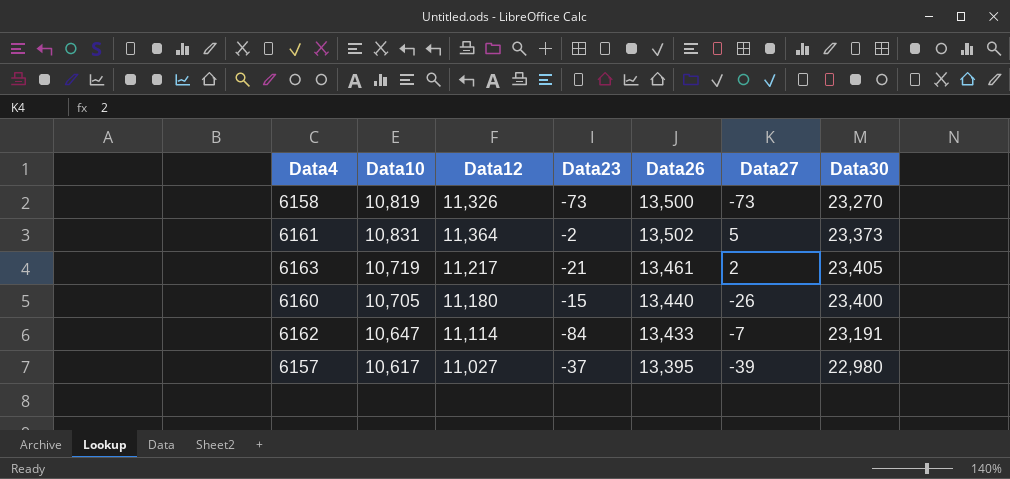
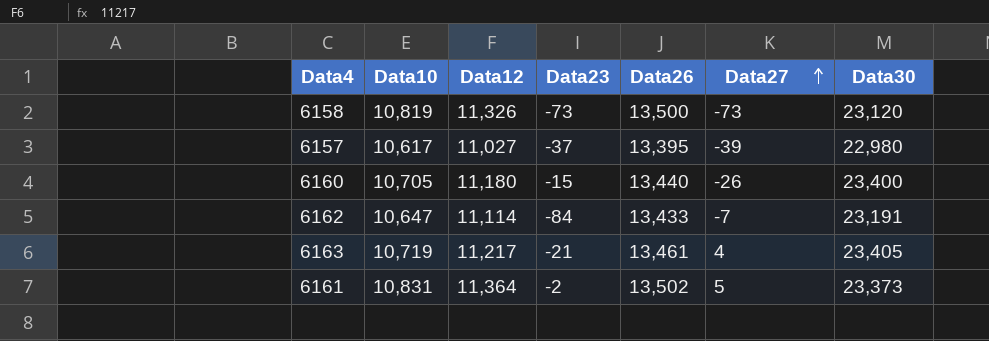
row order: none -> Data27 ascending
6158 | Data30: 23,270 -> 23,120
6163 | Data27: 2 -> 4

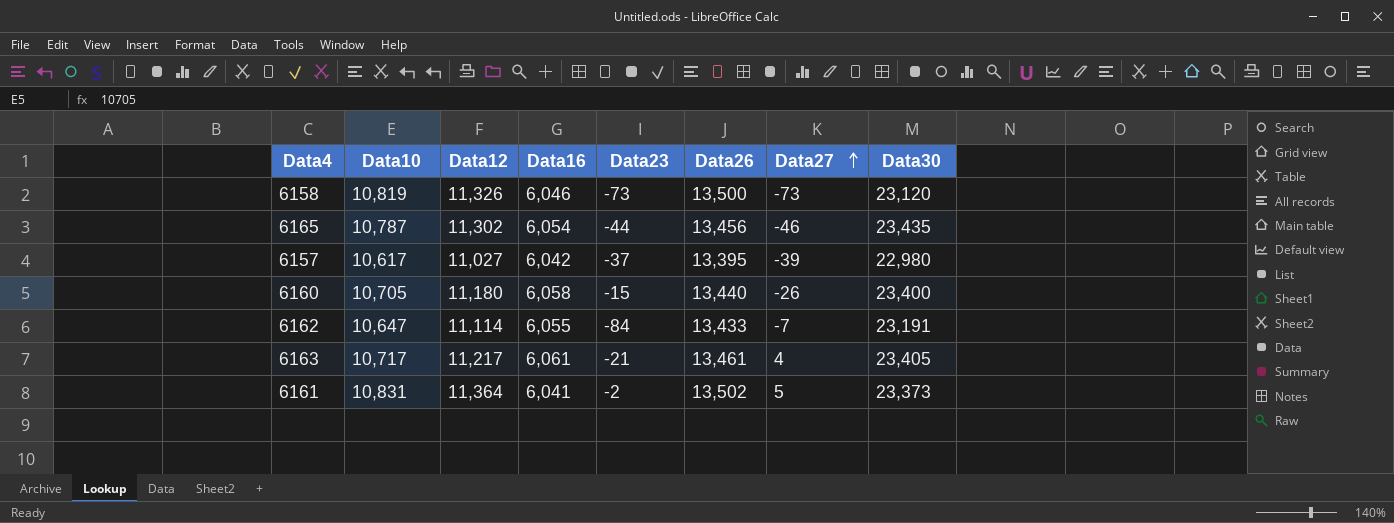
column Data16 | position: none -> 4
row 6165: none -> 10,787 | 11,302 | 6,054 | -44 | 13,456 | -46 | 23,435
6163 | Data10: 10,719 -> 10,717

